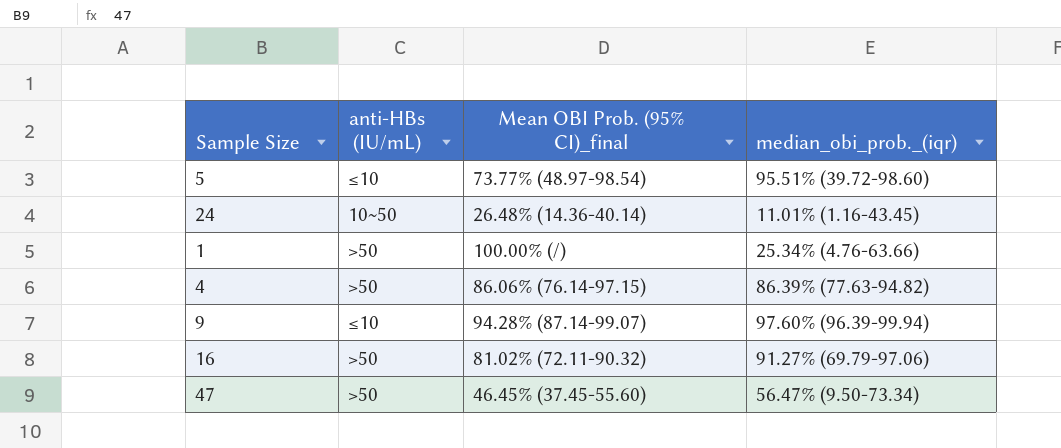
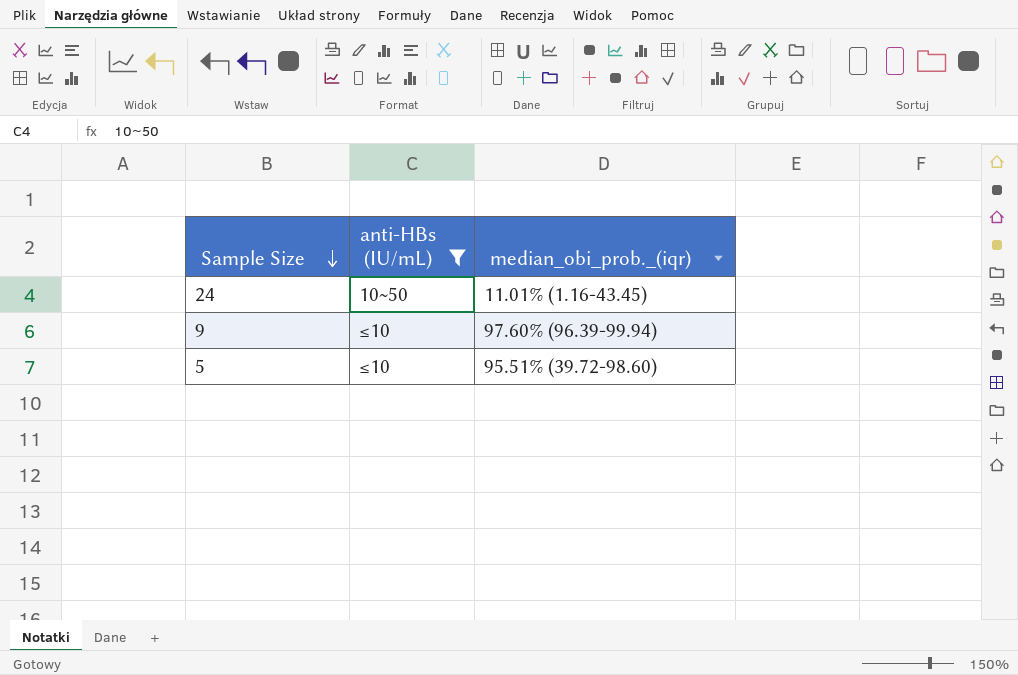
filter: none -> anti-HBs (IU/mL) != >50
row order: none -> Sample Size descending
column Mean OBI Prob. (95% CI)_final | position: 3 -> none

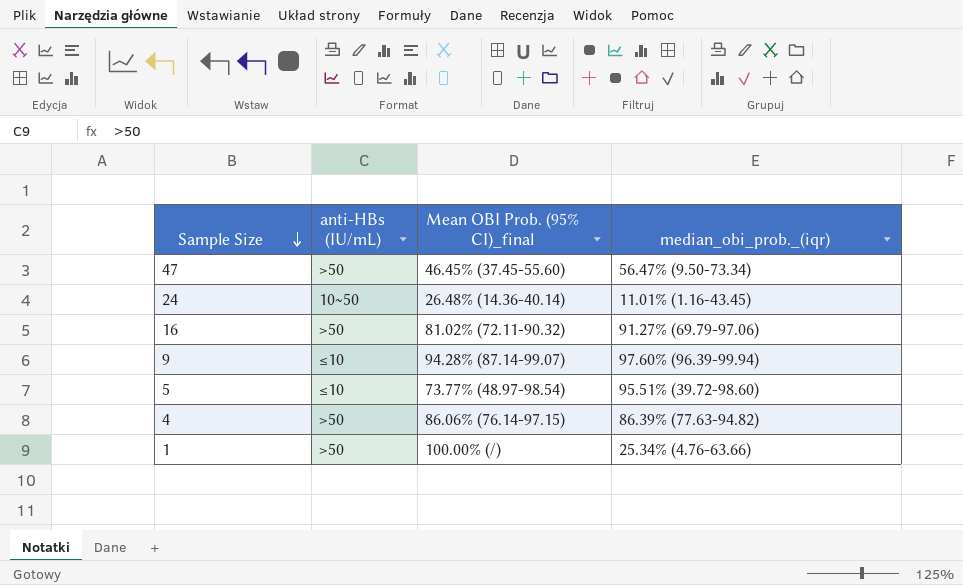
filter: anti-HBs (IU/mL) != >50 -> none
column Mean OBI Prob. (95% CI)_final | position: none -> 3

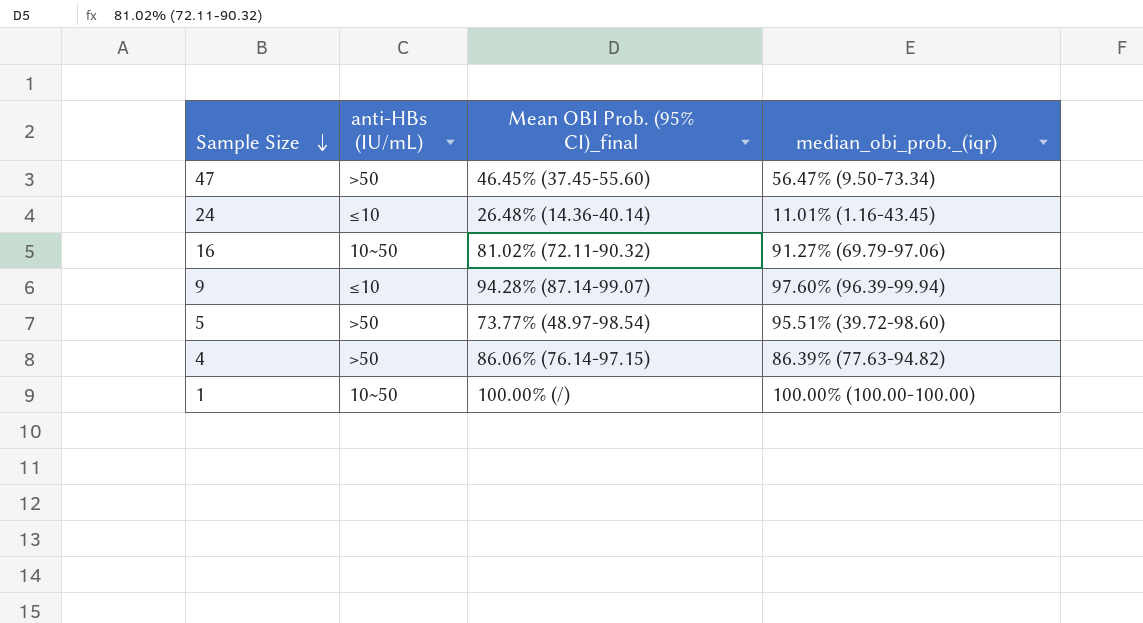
24 | anti-HBs (IU/mL): 10~50 -> ≤10
16 | anti-HBs (IU/mL): >50 -> 10~50
5 | anti-HBs (IU/mL): ≤10 -> >50
1 | anti-HBs (IU/mL): >50 -> 10~50
1 | median_obi_prob._(iqr): 25.34% (4.76-63.66) -> 100.00% (100.00-100.00)

